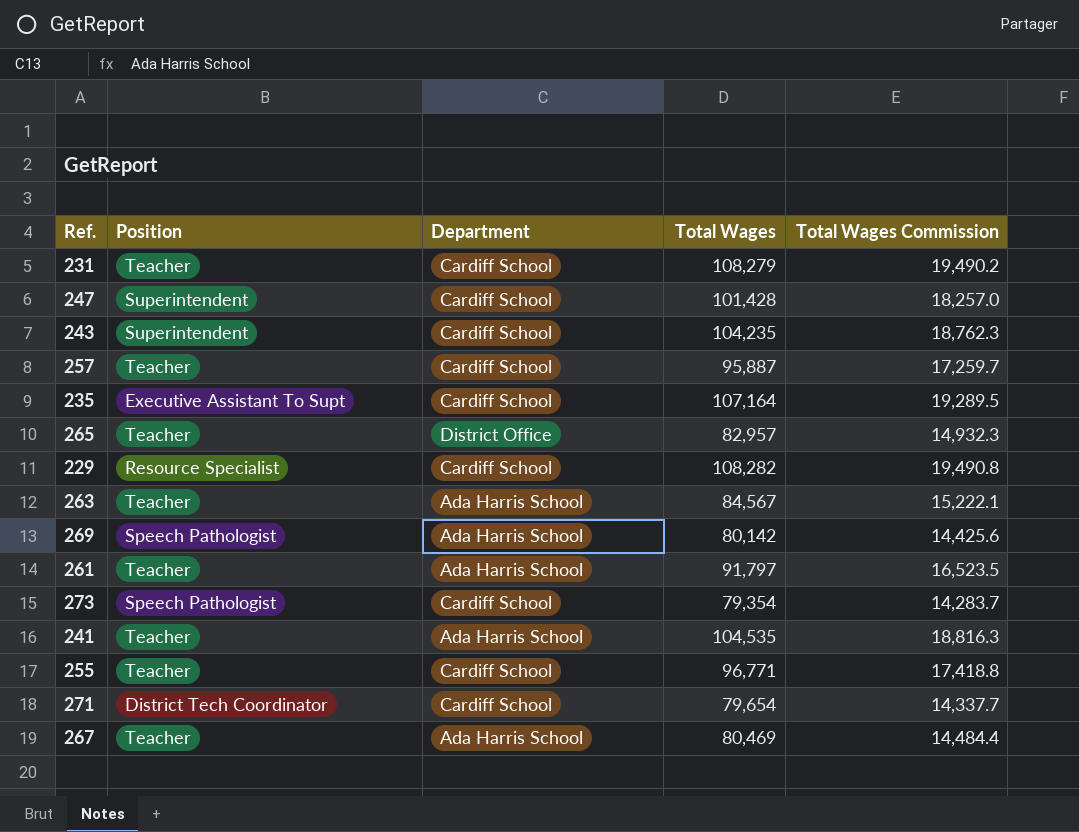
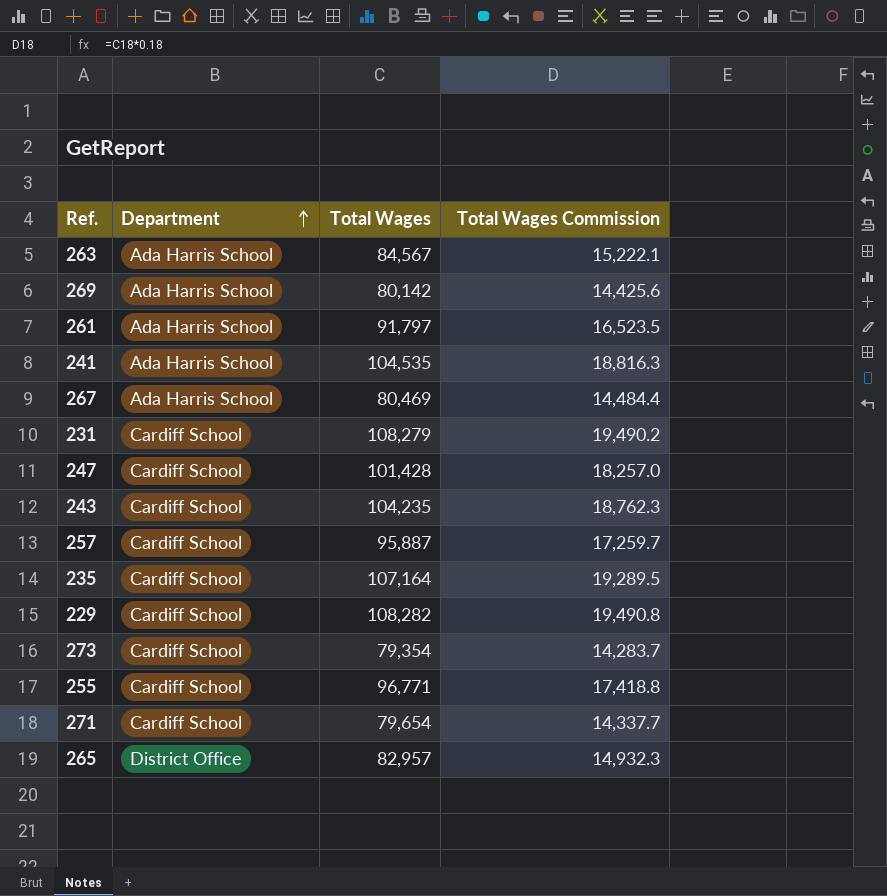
row order: none -> Department ascending
column Position | position: 2 -> none

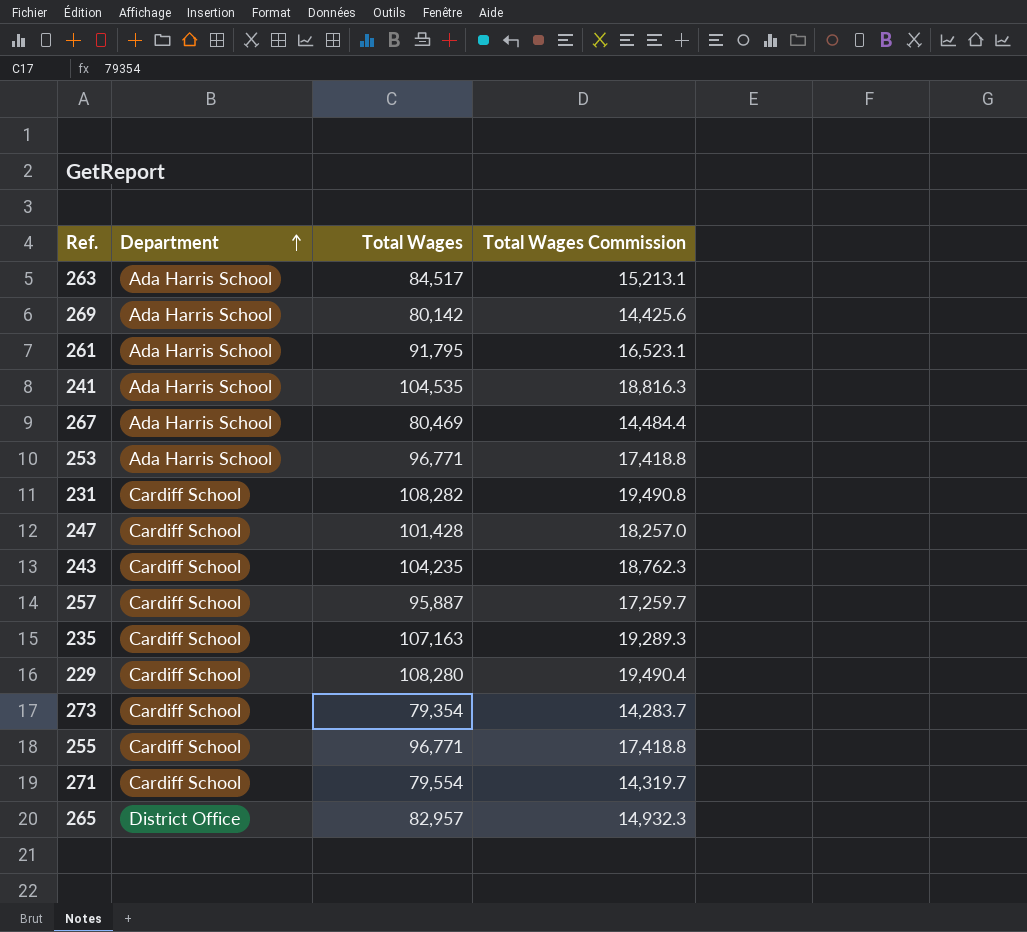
263 | Total Wages: 84,567 -> 84,517
263 | Total Wages Commission: 15,222.1 -> 15,213.1
261 | Total Wages: 91,797 -> 91,795
261 | Total Wages Commission: 16,523.5 -> 16,523.1
row 253: none -> Ada Harris School | 96,771 | 17,418.8
231 | Total Wages: 108,279 -> 108,282
231 | Total Wages Commission: 19,490.2 -> 19,490.8
235 | Total Wages: 107,164 -> 107,163
235 | Total Wages Commission: 19,289.5 -> 19,289.3
229 | Total Wages: 108,282 -> 108,280
229 | Total Wages Commission: 19,490.8 -> 19,490.4
271 | Total Wages: 79,654 -> 79,554
271 | Total Wages Commission: 14,337.7 -> 14,319.7

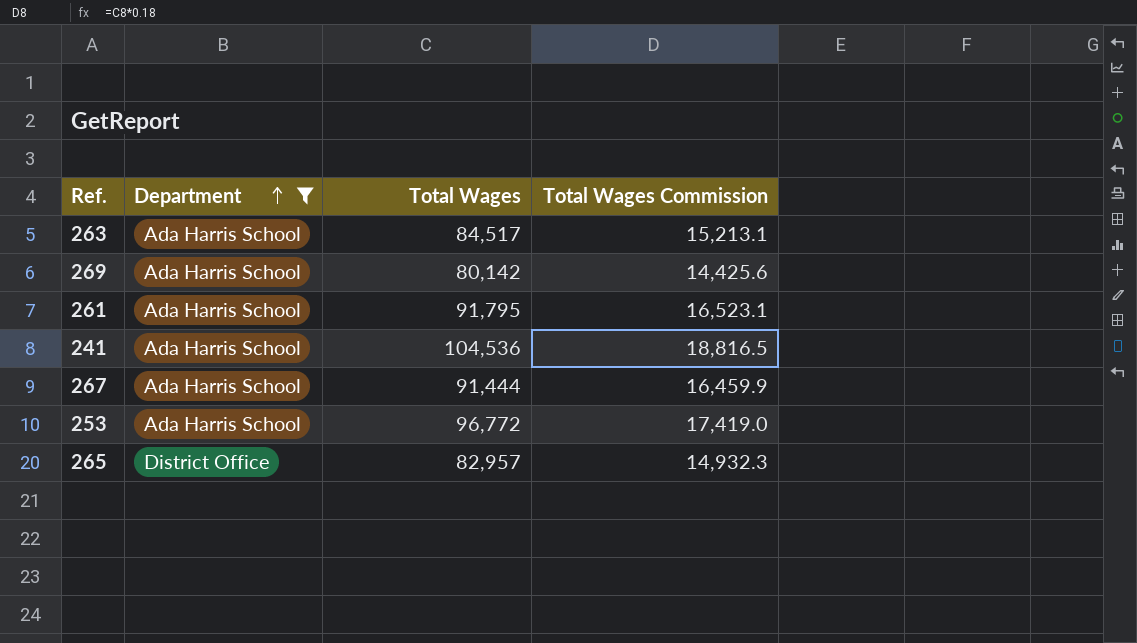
filter: none -> Department != Cardiff School
241 | Total Wages: 104,535 -> 104,536
241 | Total Wages Commission: 18,816.3 -> 18,816.5
267 | Total Wages: 80,469 -> 91,444
267 | Total Wages Commission: 14,484.4 -> 16,459.9
253 | Total Wages: 96,771 -> 96,772
253 | Total Wages Commission: 17,418.8 -> 17,419.0

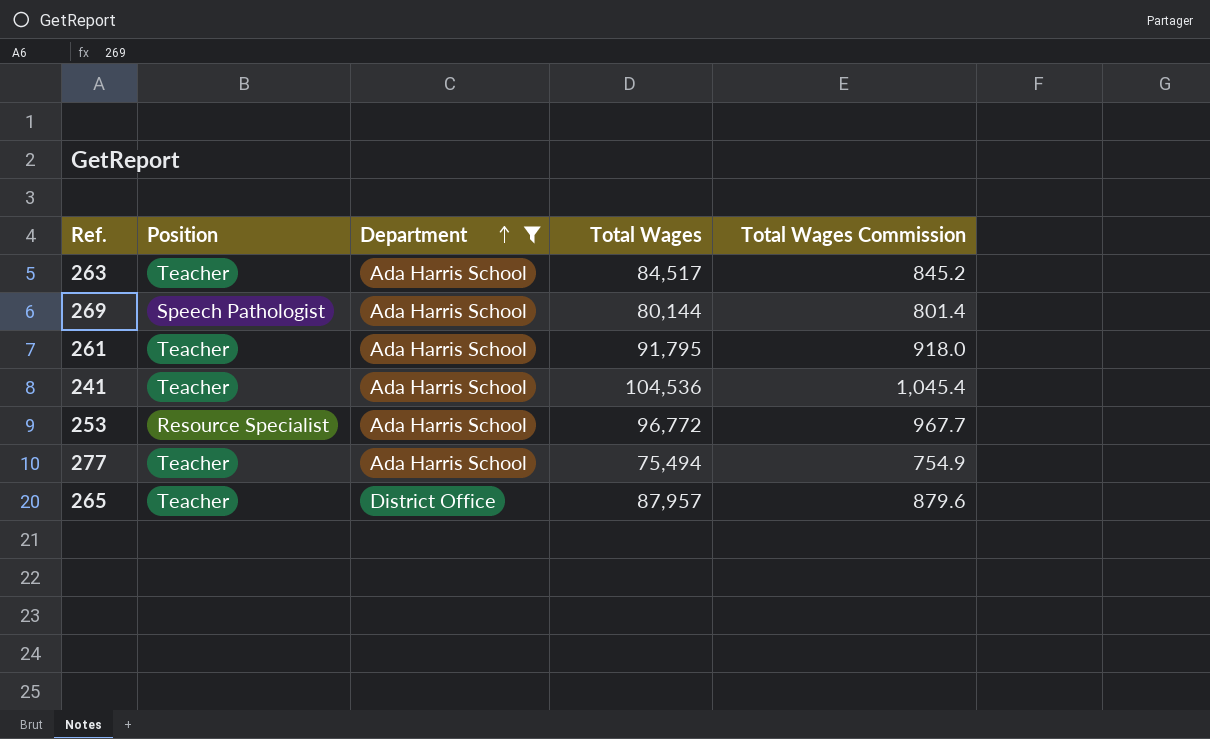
column Position | position: none -> 2
column Total Wages Commission | formula: [Total Wages] * 0.18 -> [Total Wages] * 0.01
row 267: Ada Harris School | 91,444 | 16,459.9 -> none
269 | Total Wages: 80,142 -> 80,144
row 277: none -> Teacher | Ada Harris School | 75,494 | 754.9
265 | Total Wages: 82,957 -> 87,957

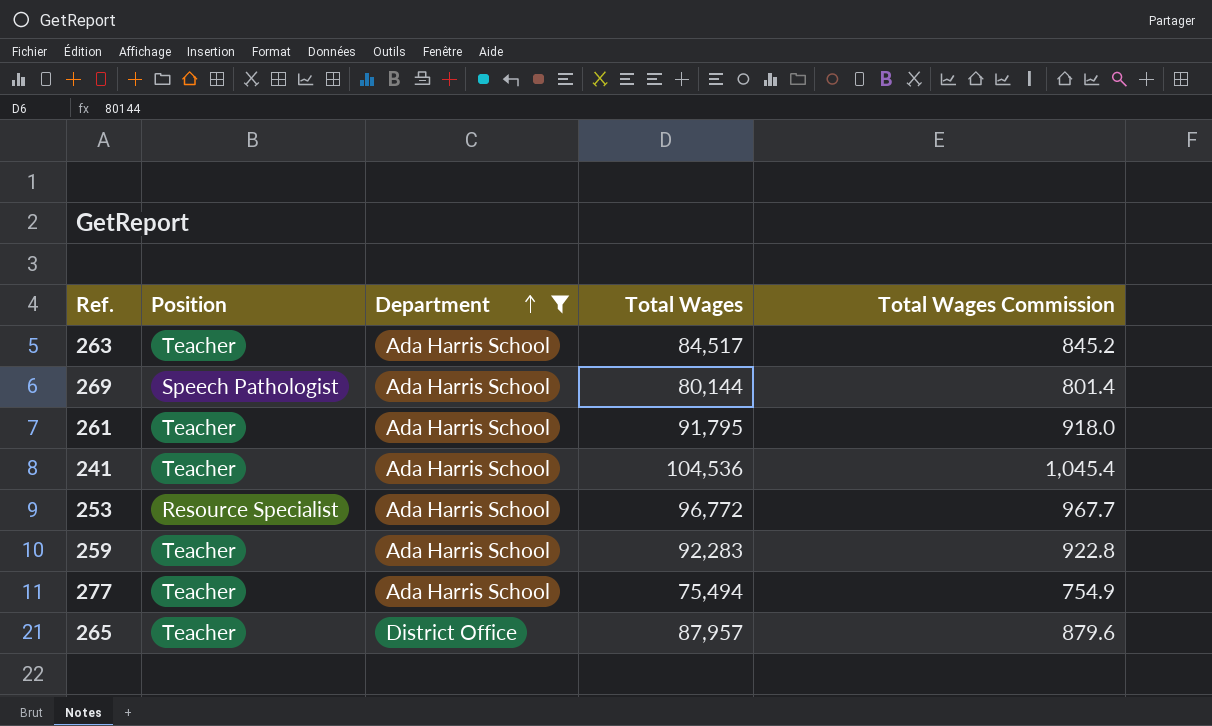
row 259: none -> Teacher | Ada Harris School | 92,283 | 922.8

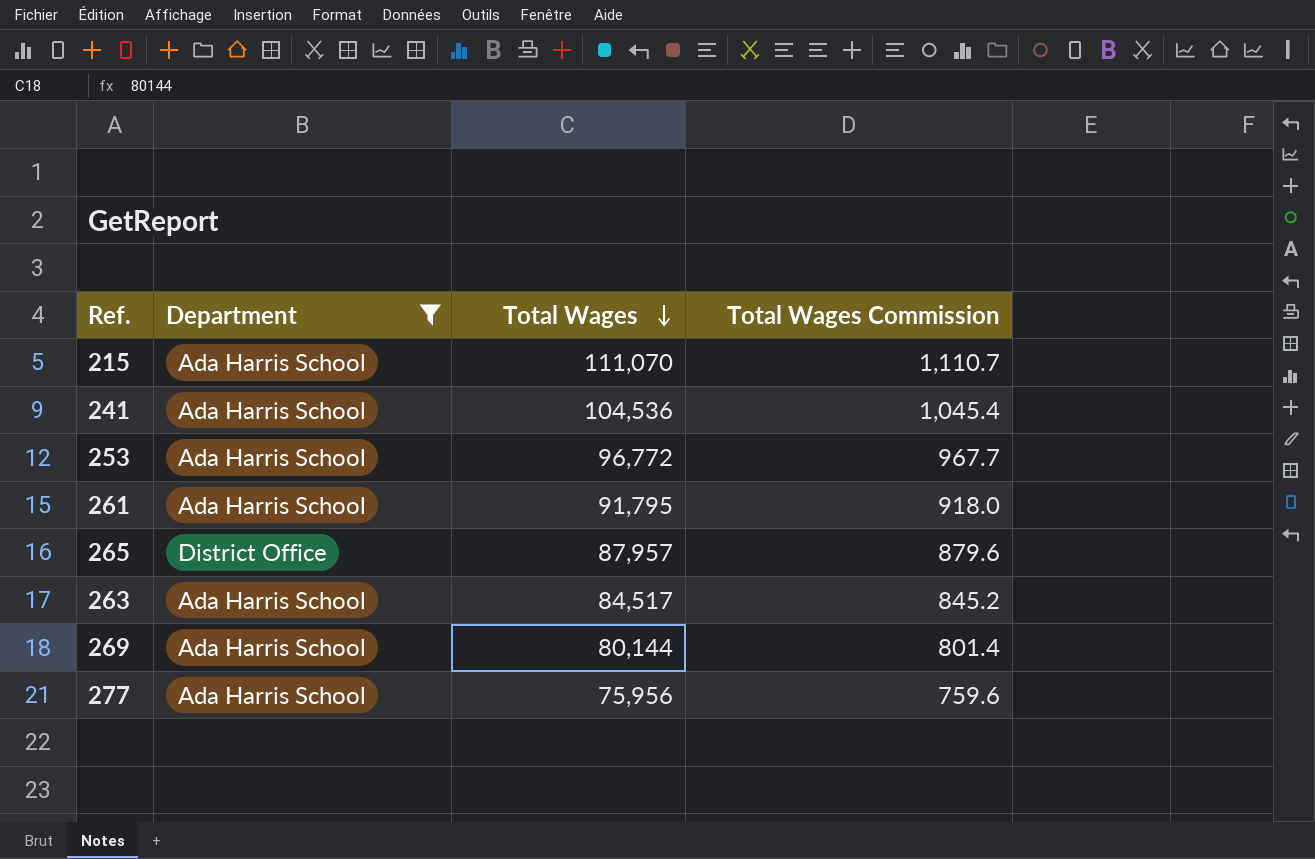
row order: Department ascending -> Total Wages descending
column Position | position: 2 -> none
row 259: Teacher | Ada Harris School | 92,283 | 922.8 -> none
row 215: none -> Ada Harris School | 111,070 | 1,110.7
277 | Total Wages: 75,494 -> 75,956
277 | Total Wages Commission: 754.9 -> 759.6

